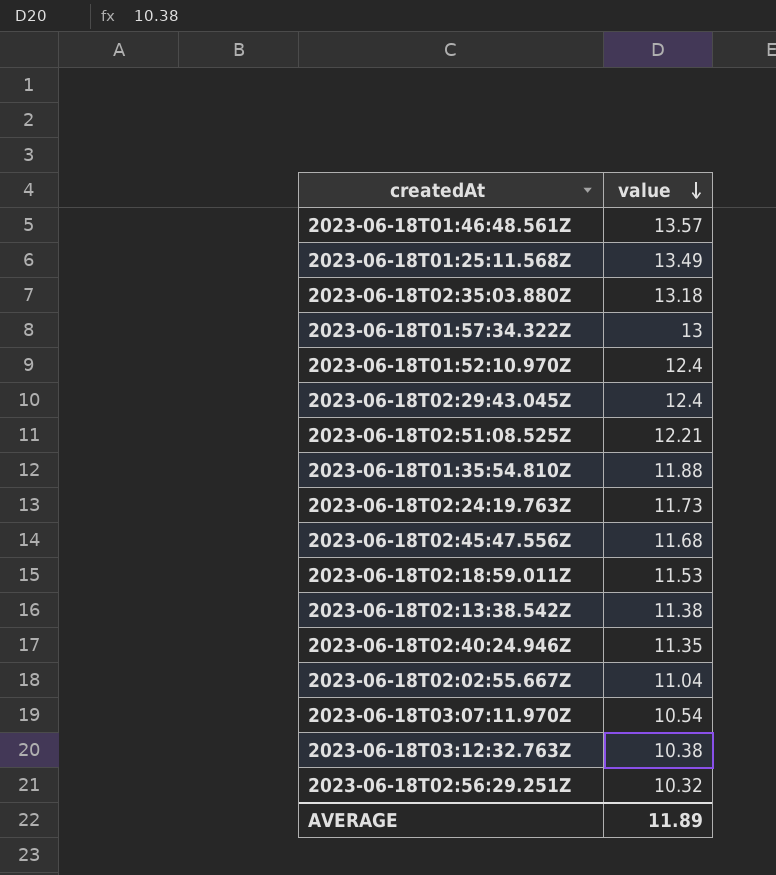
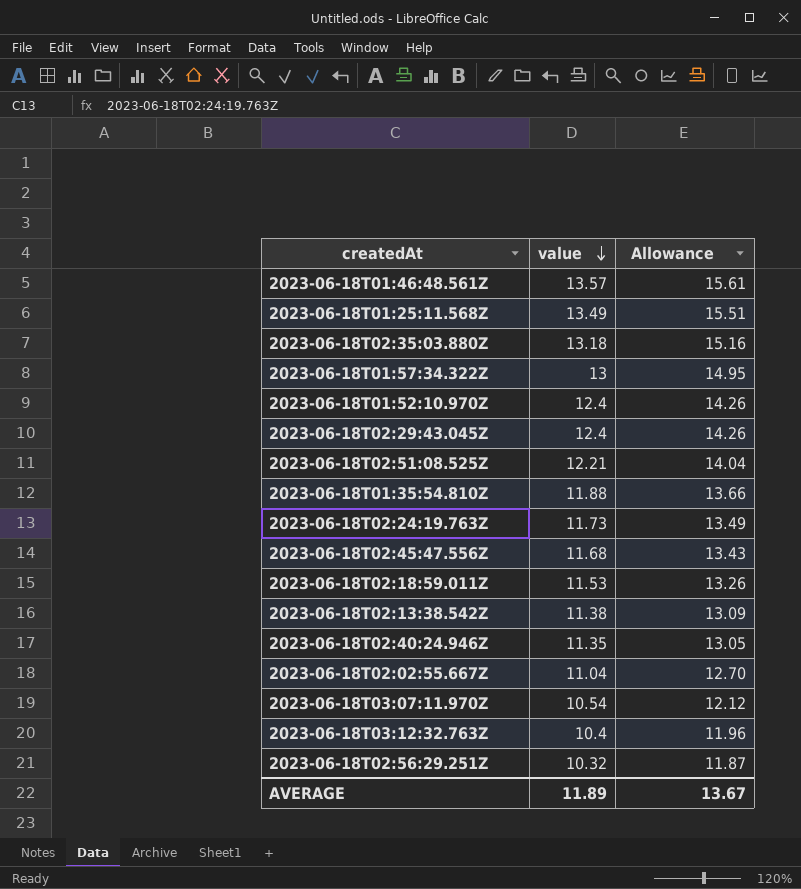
column Allowance | formula: none -> [value] * 1.15
2023-06-18T03:12:32.763Z | value: 10.38 -> 10.4

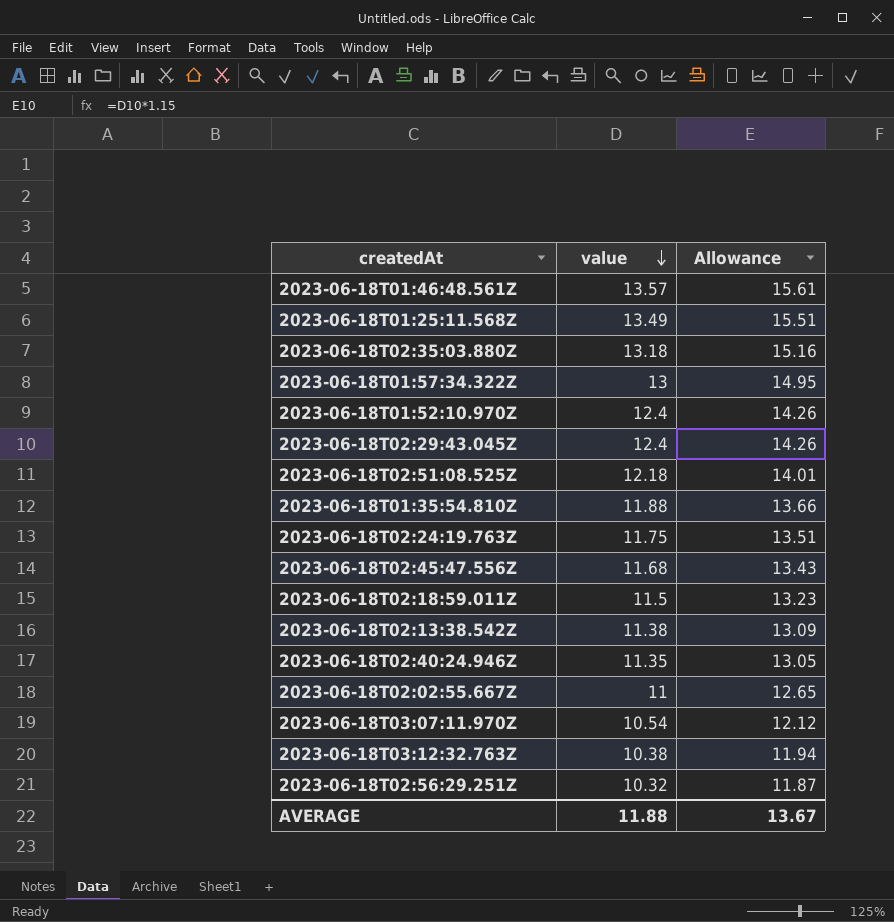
2023-06-18T02:51:08.525Z | value: 12.21 -> 12.18
2023-06-18T02:51:08.525Z | Allowance: 14.04 -> 14.01
2023-06-18T02:24:19.763Z | value: 11.73 -> 11.75
2023-06-18T02:24:19.763Z | Allowance: 13.49 -> 13.51
2023-06-18T02:18:59.011Z | value: 11.53 -> 11.5
2023-06-18T02:18:59.011Z | Allowance: 13.26 -> 13.23
2023-06-18T02:02:55.667Z | value: 11.04 -> 11
2023-06-18T02:02:55.667Z | Allowance: 12.70 -> 12.65
2023-06-18T03:12:32.763Z | value: 10.4 -> 10.38
2023-06-18T03:12:32.763Z | Allowance: 11.96 -> 11.94
AVERAGE | value: 11.89 -> 11.88

